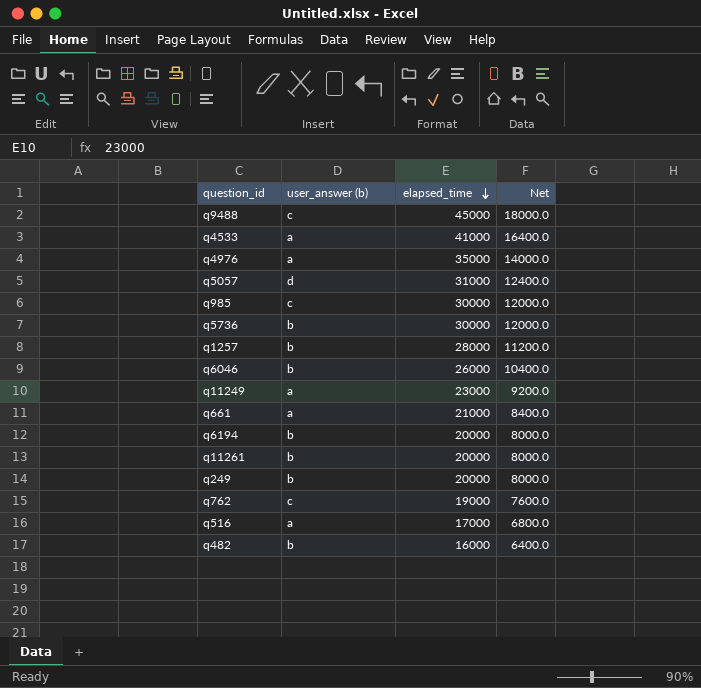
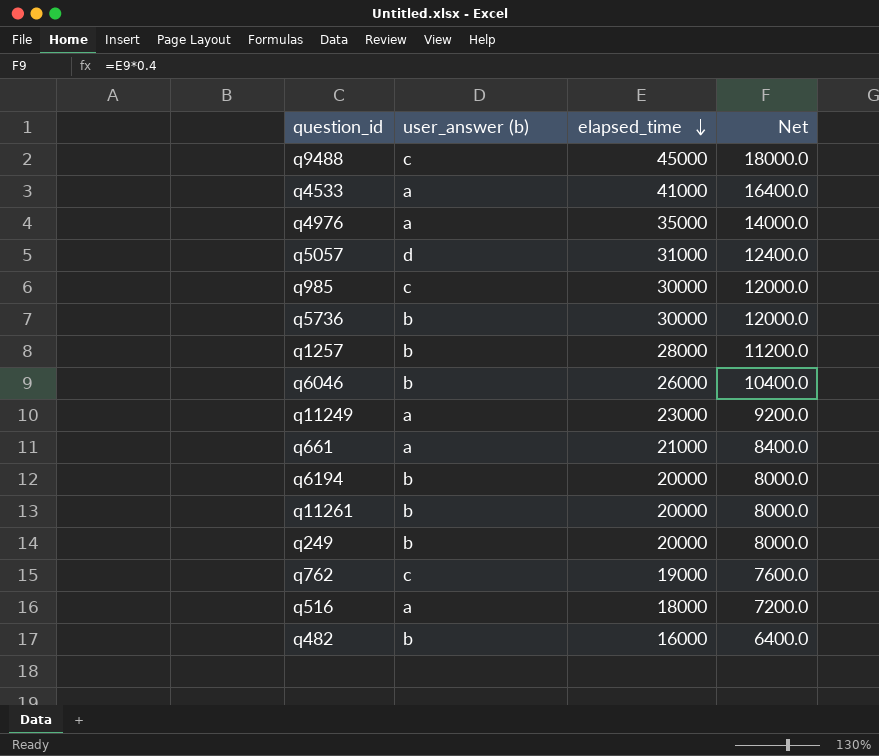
q516 | elapsed_time: 17000 -> 18000
q516 | Net: 6800.0 -> 7200.0

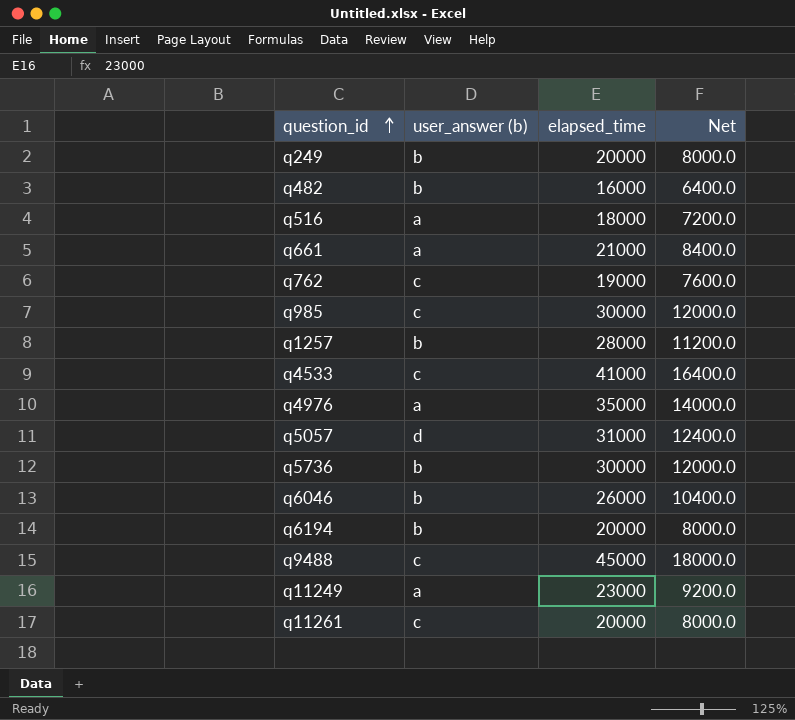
row order: elapsed_time descending -> question_id ascending
q4533 | user_answer (b): a -> c
q11261 | user_answer (b): b -> c

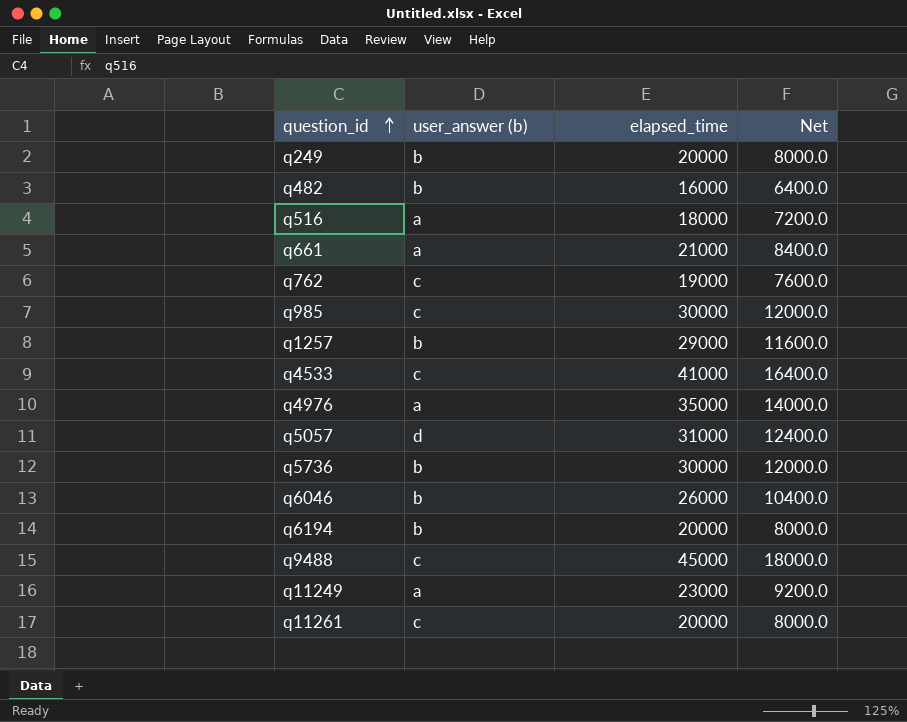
q1257 | elapsed_time: 28000 -> 29000
q1257 | Net: 11200.0 -> 11600.0

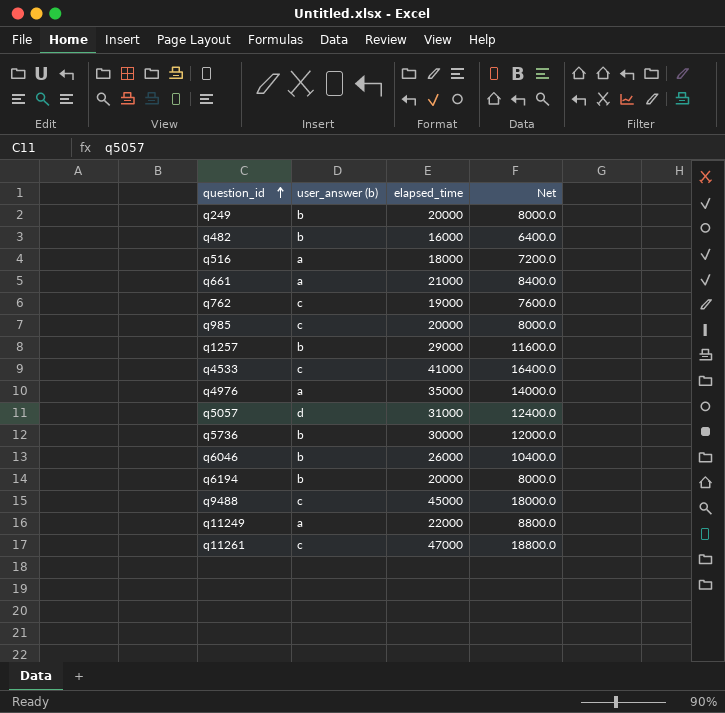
q985 | elapsed_time: 30000 -> 20000
q985 | Net: 12000.0 -> 8000.0
q11249 | elapsed_time: 23000 -> 22000
q11249 | Net: 9200.0 -> 8800.0
q11261 | elapsed_time: 20000 -> 47000
q11261 | Net: 8000.0 -> 18800.0

